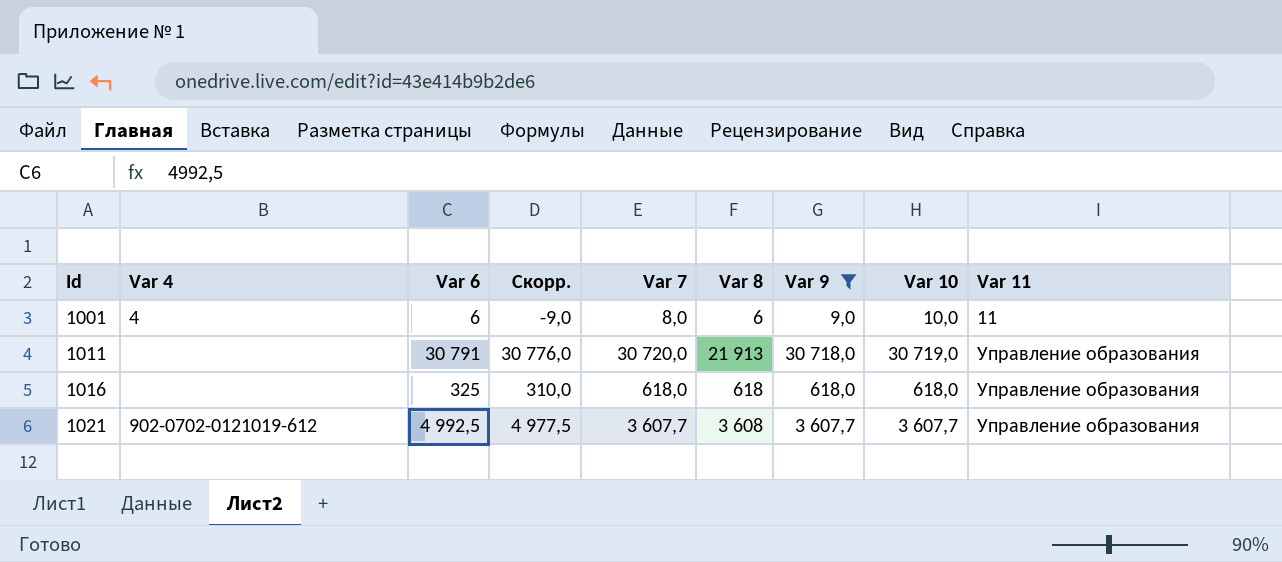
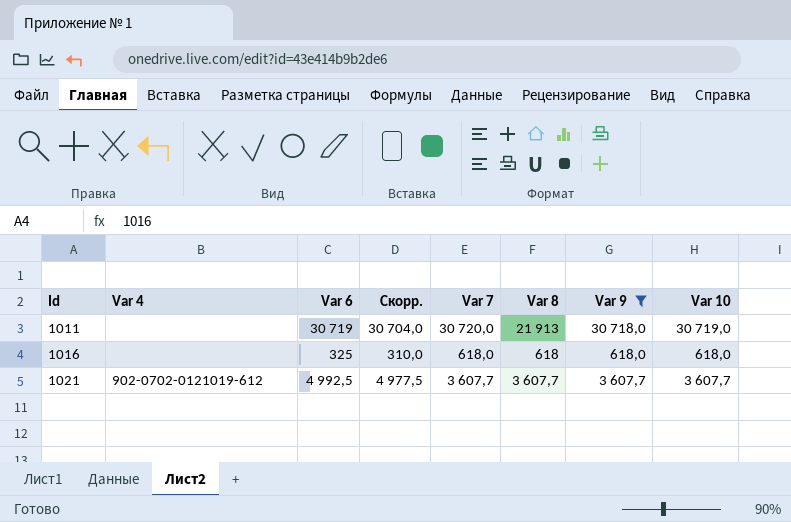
column Var 11 | position: 9 -> none
row 1001: 4 | 6 | -9,0 | 8,0 | 6 | 9,0 | 10,0 | 11 -> none
1011 | Var 6: 30 791 -> 30 719
1011 | Скорр.: 30 776,0 -> 30 704,0
1021 | Var 8: 3 608 -> 3 607,7

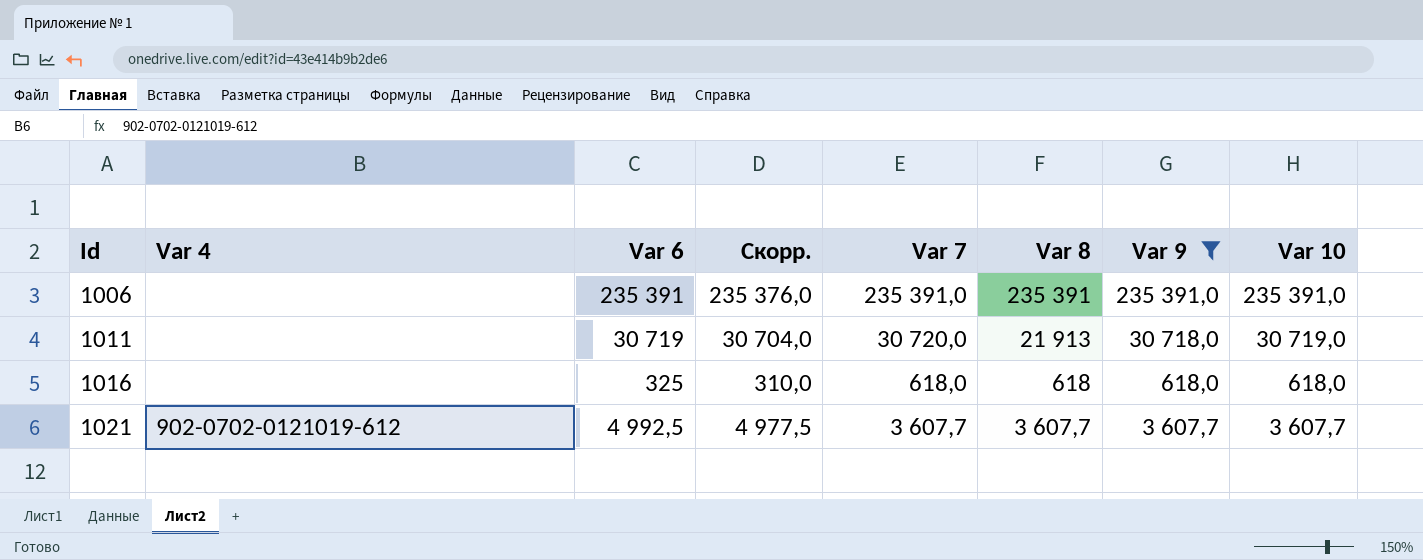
row 1006: none -> none | 235 391 | 235 376,0 | 235 391,0 | 235 391 | 235 391,0 | 235 391,0

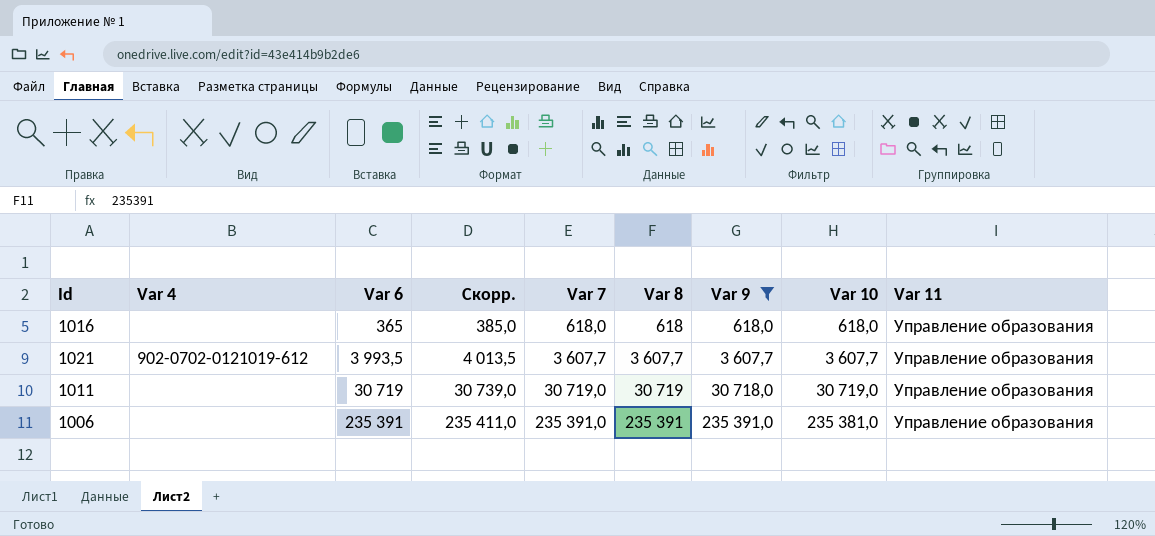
row order: Id ascending -> Var 6 ascending
column Скорр. | formula: [Var 6] - 15 -> [Var 6] + 20
column Var 11 | position: none -> 9
1016 | Var 6: 325 -> 365
1021 | Var 6: 4 992,5 -> 3 993,5
1011 | Var 7: 30 720,0 -> 30 719,0
1011 | Var 8: 21 913 -> 30 719
1006 | Var 10: 235 391,0 -> 235 381,0

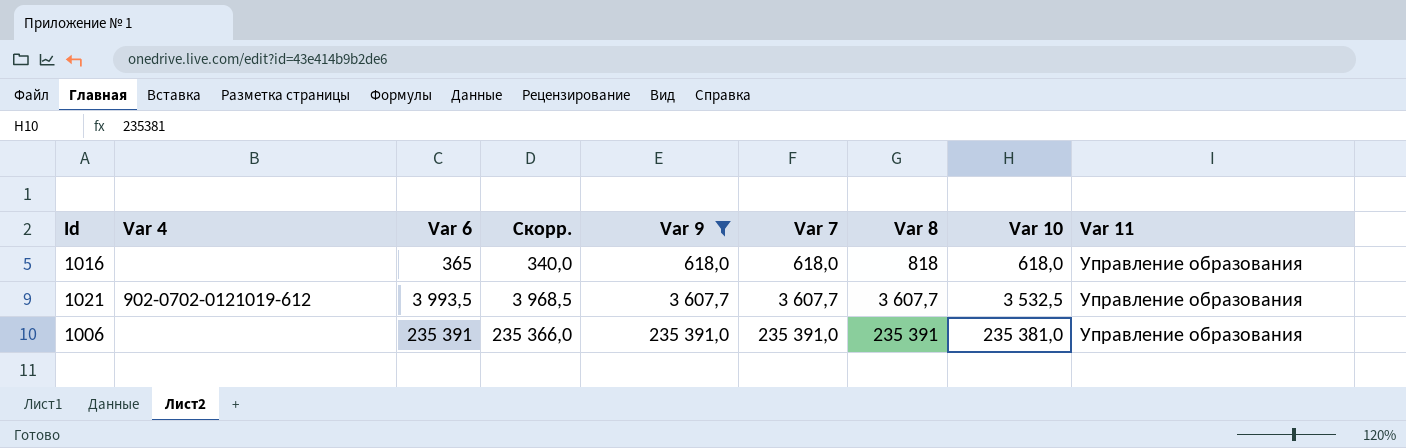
column Скорр. | formula: [Var 6] + 20 -> [Var 6] - 25
column Var 9 | position: 7 -> 5
row 1011: none | 30 719 | 30 739,0 | 30 719,0 | 30 719 | 30 718,0 | 30 719,0 | Управление образования -> none
1016 | Var 8: 618 -> 818
1021 | Var 10: 3 607,7 -> 3 532,5

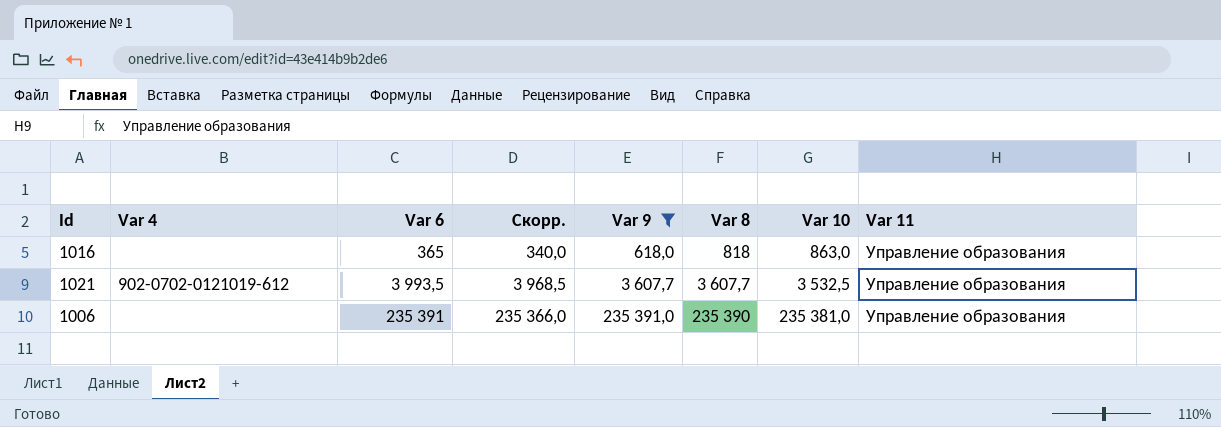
column Var 7 | position: 6 -> none
1016 | Var 10: 618,0 -> 863,0
1006 | Var 8: 235 391 -> 235 390

